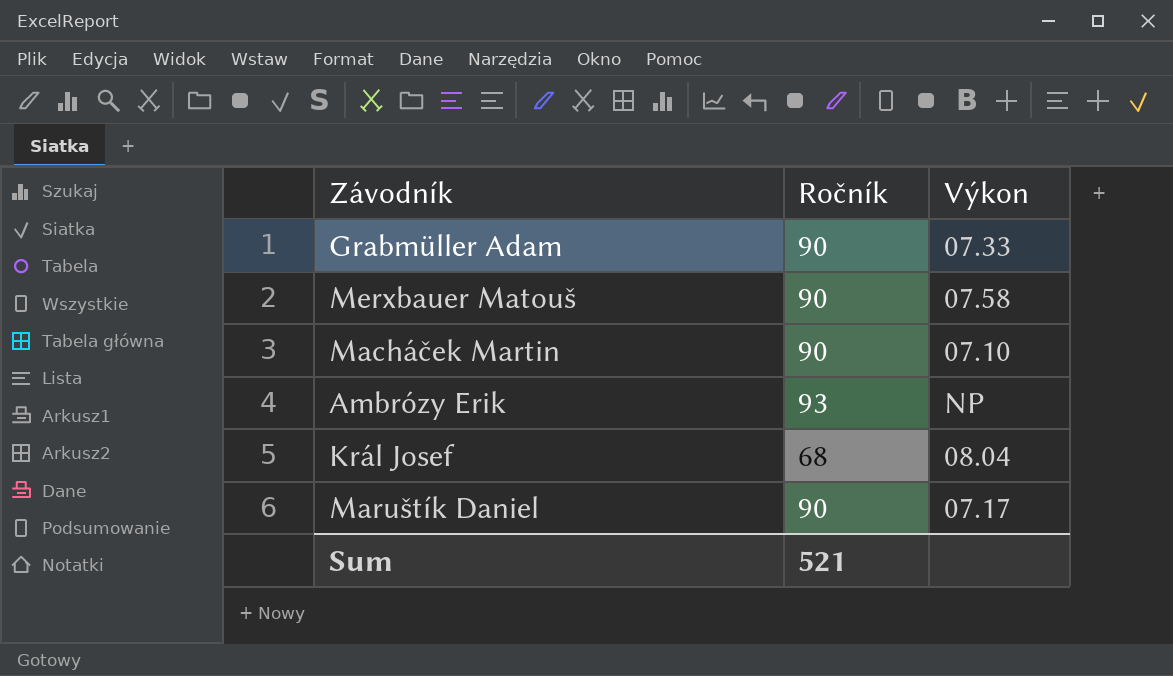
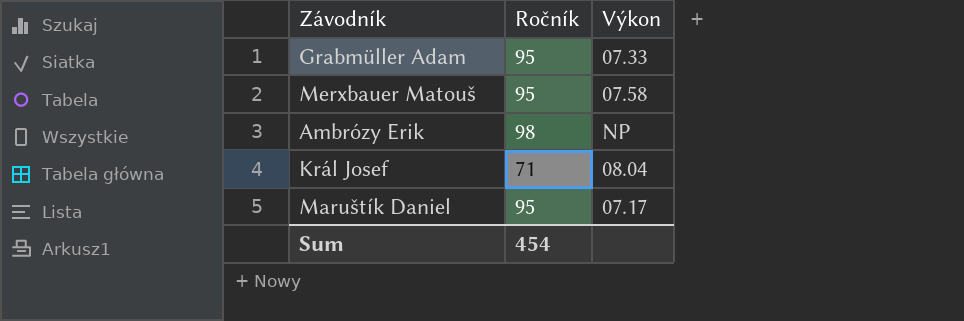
row Macháček Martin: 90 | 07.10 -> none
Grabmüller Adam | Ročník: 90 -> 95
Merxbauer Matouš | Ročník: 90 -> 95
Ambrózy Erik | Ročník: 93 -> 98
Král Josef | Ročník: 68 -> 71
Maruštík Daniel | Ročník: 90 -> 95
Sum | Ročník: 521 -> 454

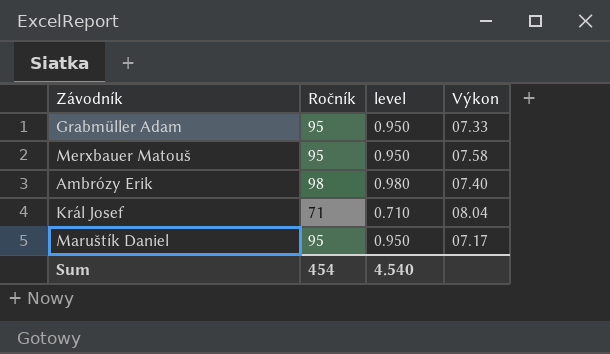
column level | formula: none -> [Ročník] * 0.01
Ambrózy Erik | Výkon: NP -> 07.40

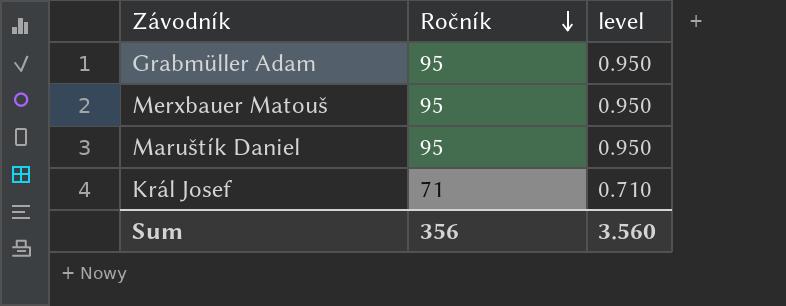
row order: none -> Ročník descending
column Výkon | position: 4 -> none
row Ambrózy Erik: 98 | 0.980 | 07.40 -> none
Sum | Ročník: 454 -> 356
Sum | level: 4.540 -> 3.560

